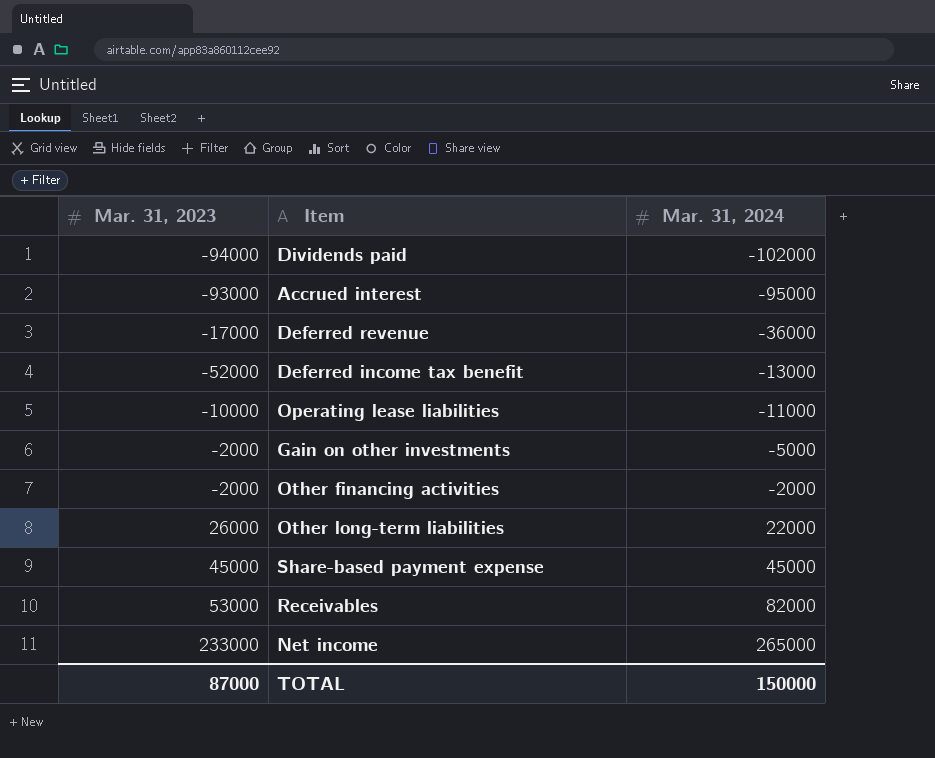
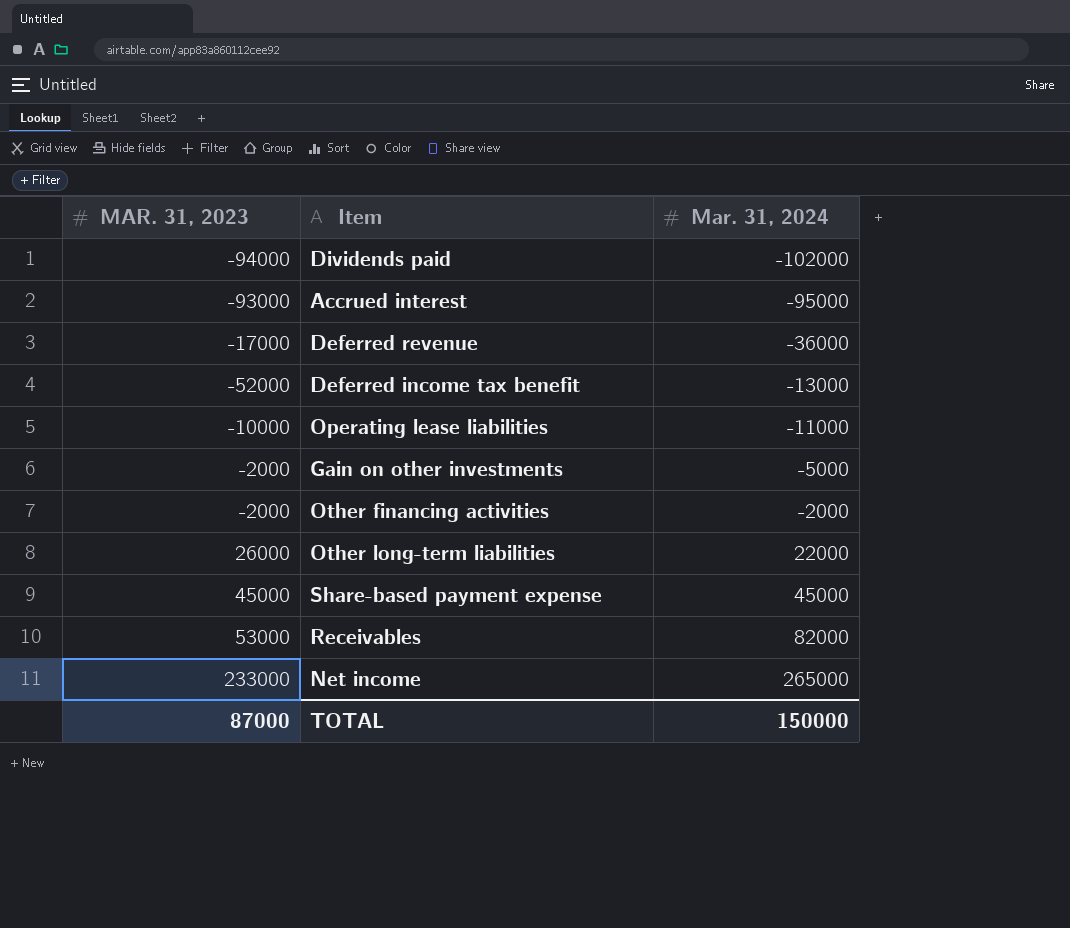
column name: Mar. 31, 2023 -> MAR. 31, 2023

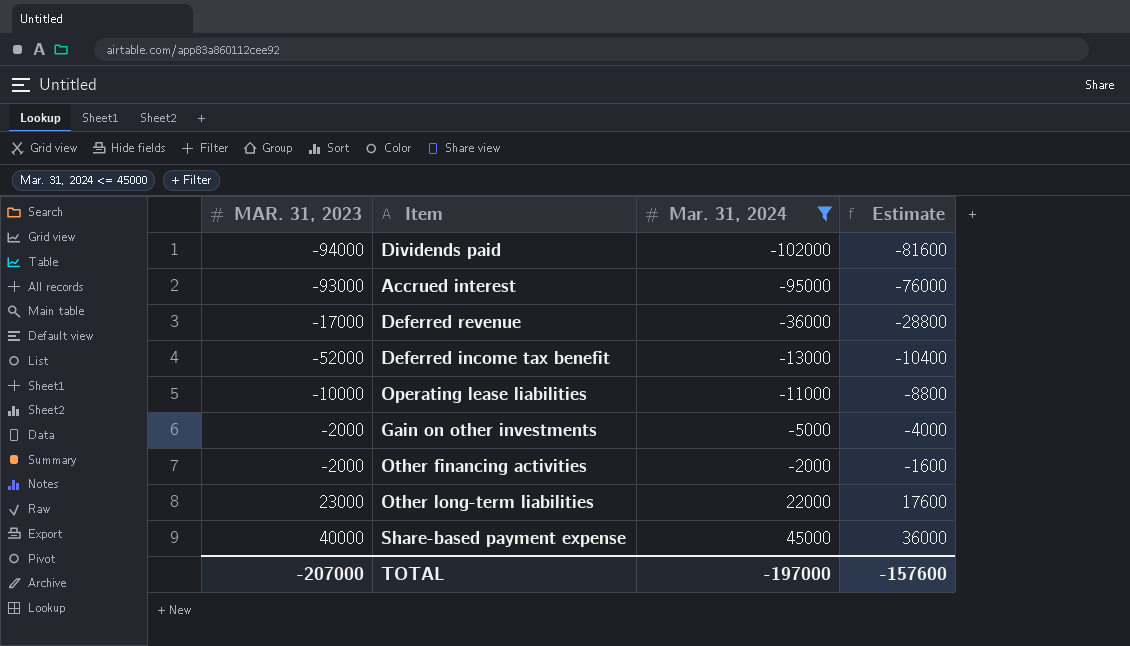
filter: none -> Mar. 31, 2024 <= 45000
column Estimate | formula: none -> [Mar. 31, 2024] * 0.8
Other long-term liabilities | MAR. 31, 2023: 26000 -> 23000
Share-based payment expense | MAR. 31, 2023: 45000 -> 40000
TOTAL | MAR. 31, 2023: 87000 -> -207000
TOTAL | Mar. 31, 2024: 150000 -> -197000

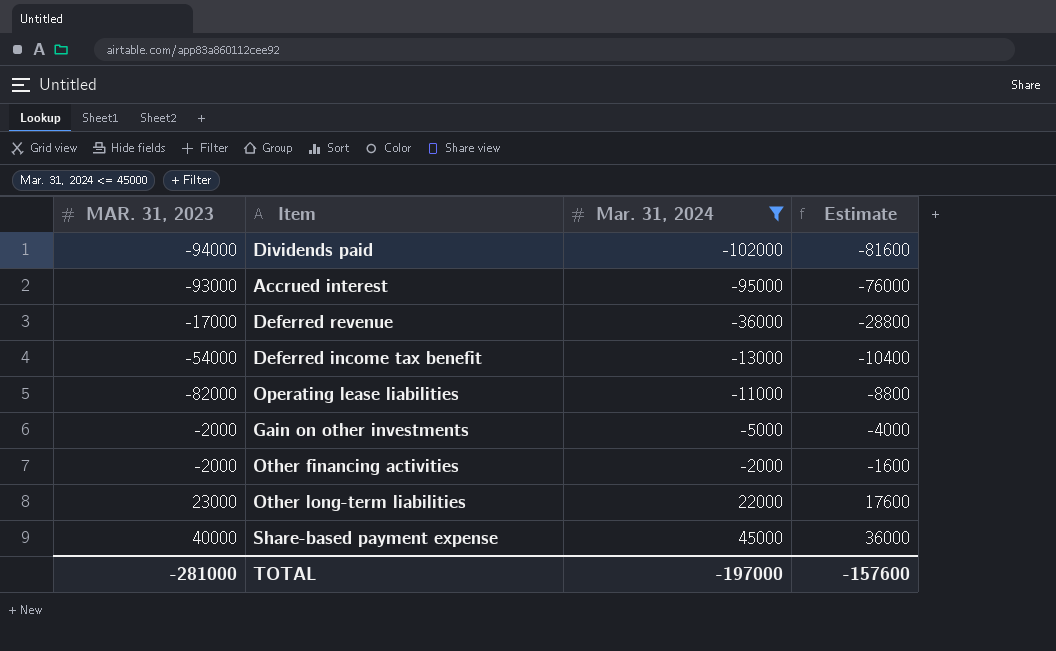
Deferred income tax benefit | MAR. 31, 2023: -52000 -> -54000
Operating lease liabilities | MAR. 31, 2023: -10000 -> -82000
TOTAL | MAR. 31, 2023: -207000 -> -281000

